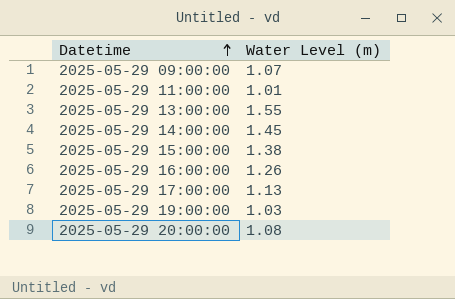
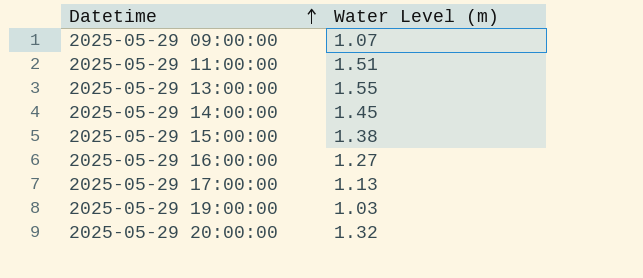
2025-05-29 11:00:00 | Water Level (m): 1.01 -> 1.51
2025-05-29 16:00:00 | Water Level (m): 1.26 -> 1.27
2025-05-29 20:00:00 | Water Level (m): 1.08 -> 1.32

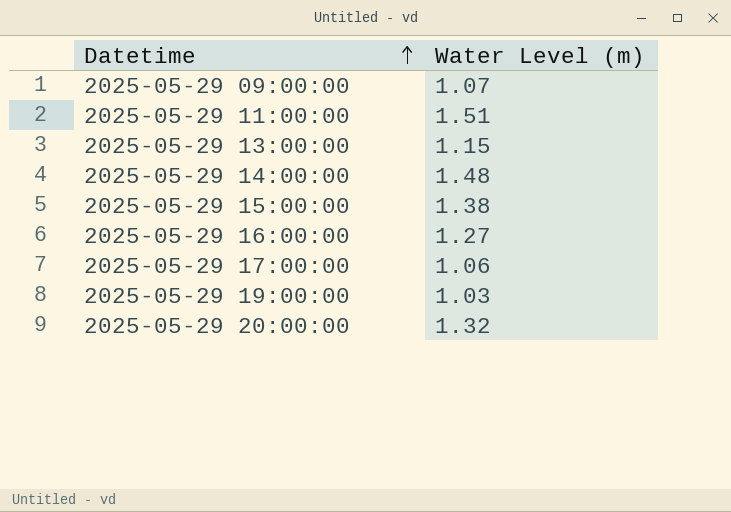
2025-05-29 13:00:00 | Water Level (m): 1.55 -> 1.15
2025-05-29 14:00:00 | Water Level (m): 1.45 -> 1.48
2025-05-29 17:00:00 | Water Level (m): 1.13 -> 1.06

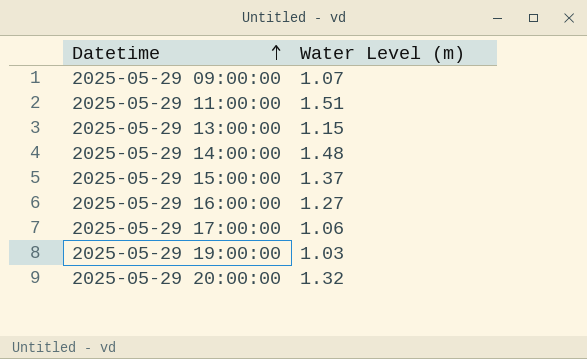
2025-05-29 15:00:00 | Water Level (m): 1.38 -> 1.37

